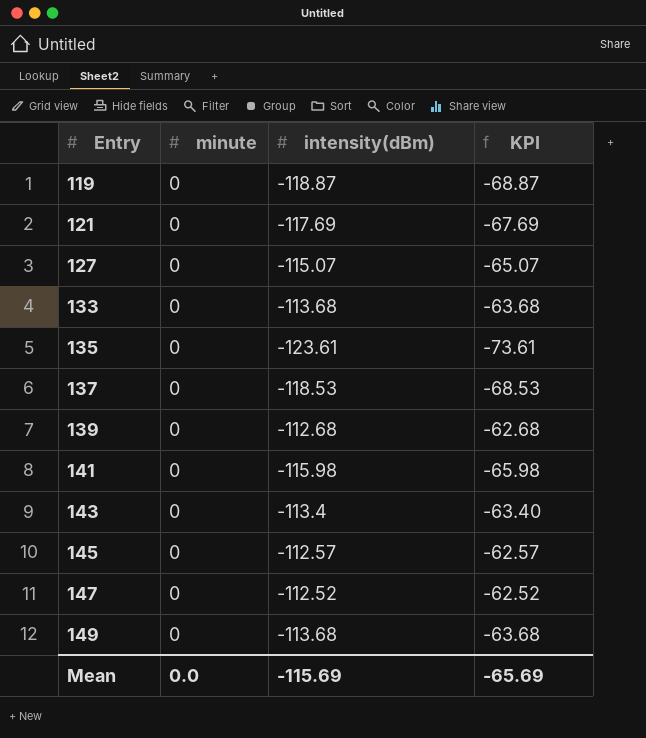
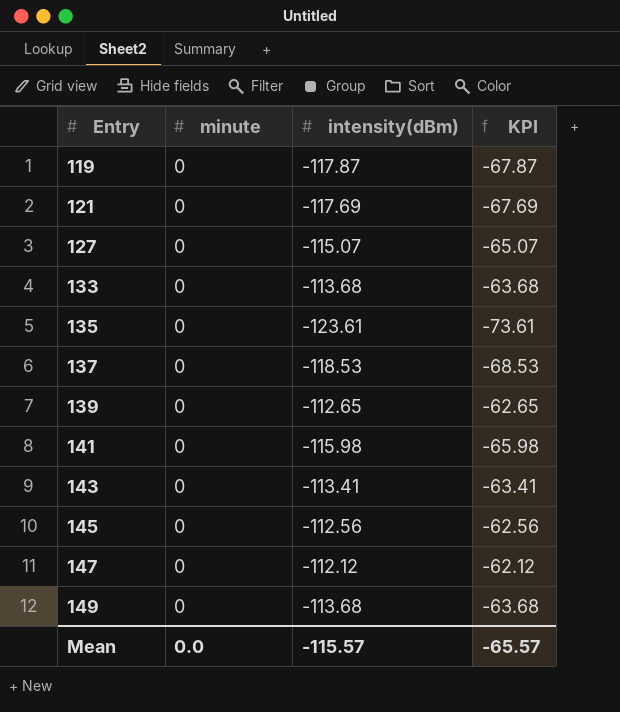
119 | intensity(dBm): -118.87 -> -117.87
119 | KPI: -68.87 -> -67.87
139 | intensity(dBm): -112.68 -> -112.65
139 | KPI: -62.68 -> -62.65
143 | intensity(dBm): -113.4 -> -113.41
143 | KPI: -63.40 -> -63.41
145 | intensity(dBm): -112.57 -> -112.56
145 | KPI: -62.57 -> -62.56
147 | intensity(dBm): -112.52 -> -112.12
147 | KPI: -62.52 -> -62.12
Mean | intensity(dBm): -115.69 -> -115.57
Mean | KPI: -65.69 -> -65.57

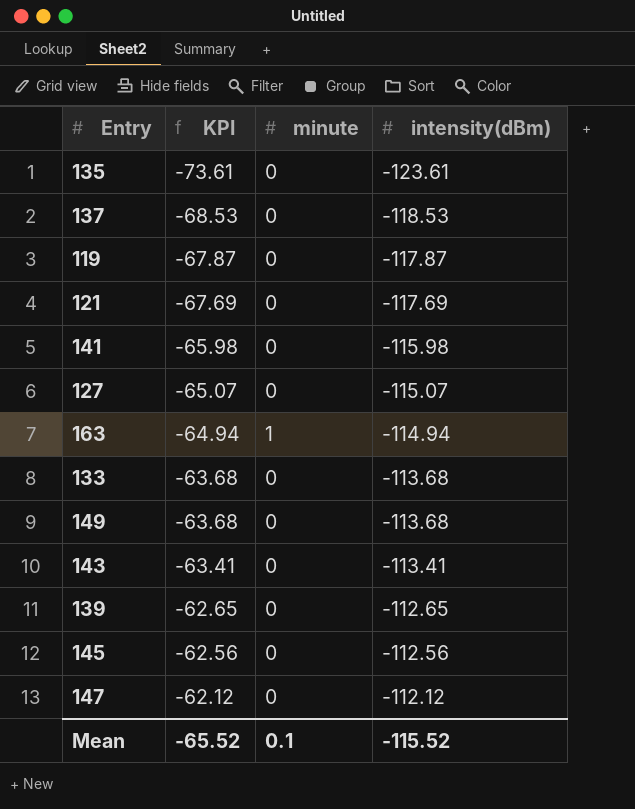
row order: Entry ascending -> KPI ascending
column KPI | position: 4 -> 2
row 163: none -> -64.94 | 1 | -114.94
Mean | KPI: -65.57 -> -65.52
Mean | minute: 0.0 -> 0.1
Mean | intensity(dBm): -115.57 -> -115.52

